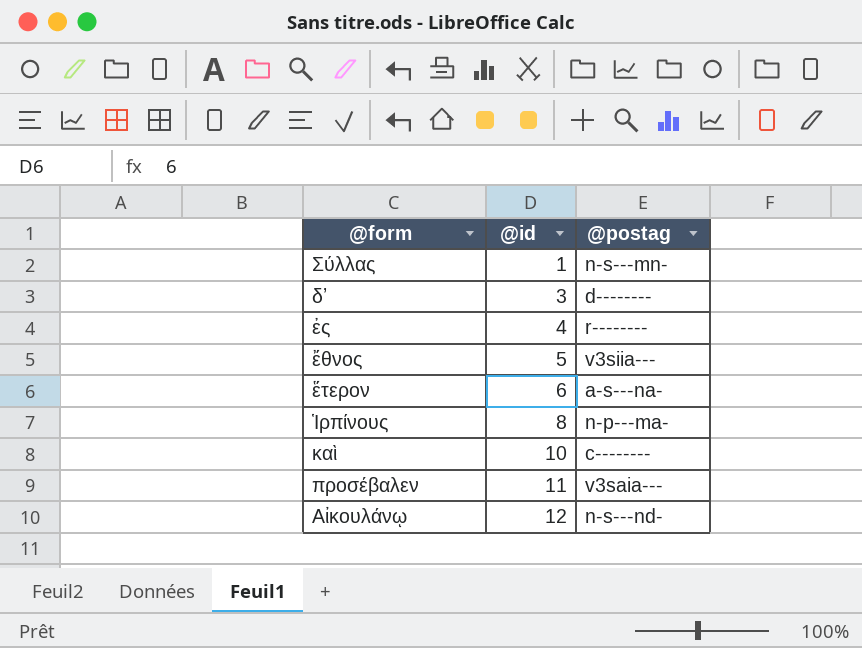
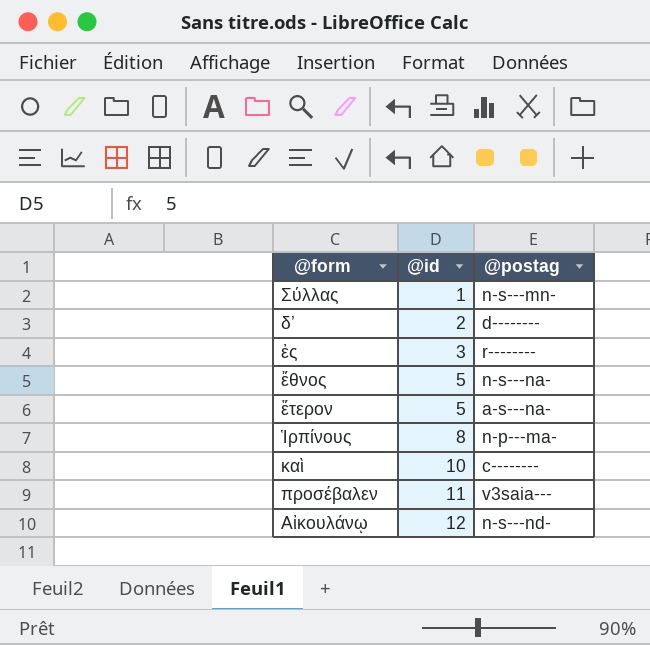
δʼ | @id: 3 -> 2
ἐς | @id: 4 -> 3
ἔθνος | @postag: v3siia--- -> n-s---na-
ἕτερον | @id: 6 -> 5

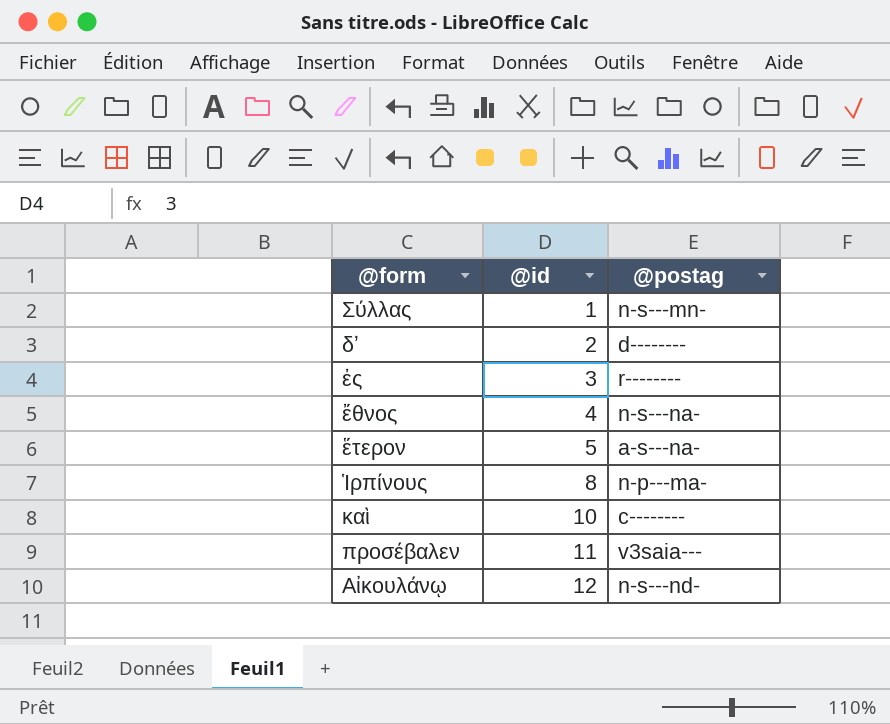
ἔθνος | @id: 5 -> 4

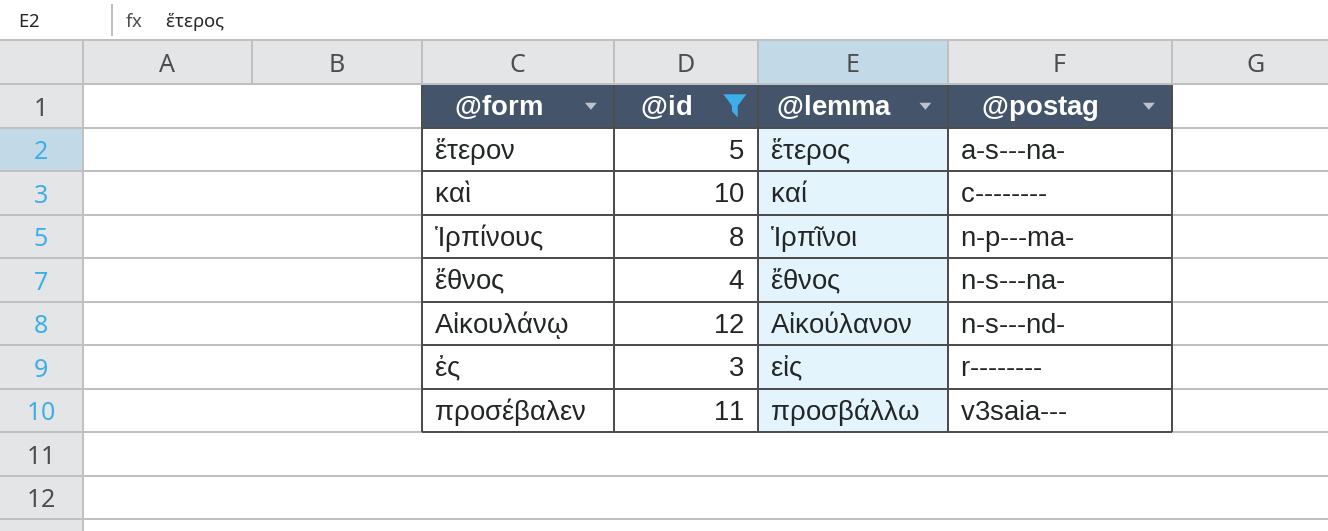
filter: none -> @id >= 3
row order: @id ascending -> @postag ascending
column @lemma | position: none -> 3

